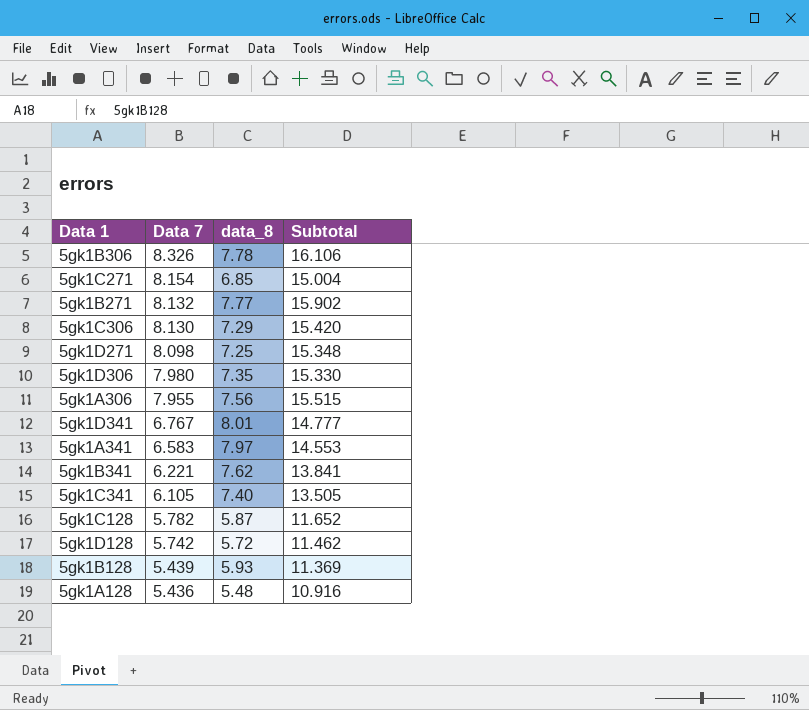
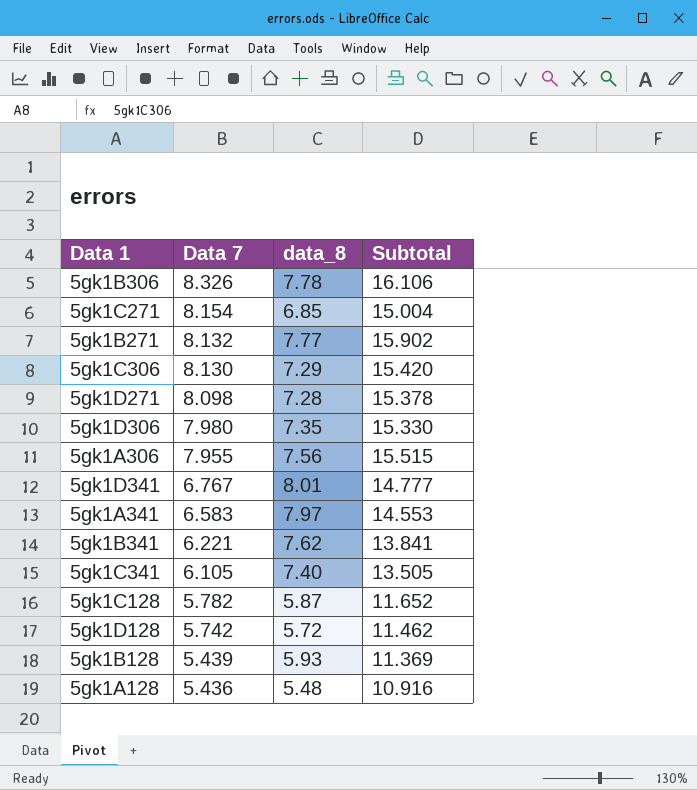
5gk1D271 | data_8: 7.25 -> 7.28
5gk1D271 | Subtotal: 15.348 -> 15.378

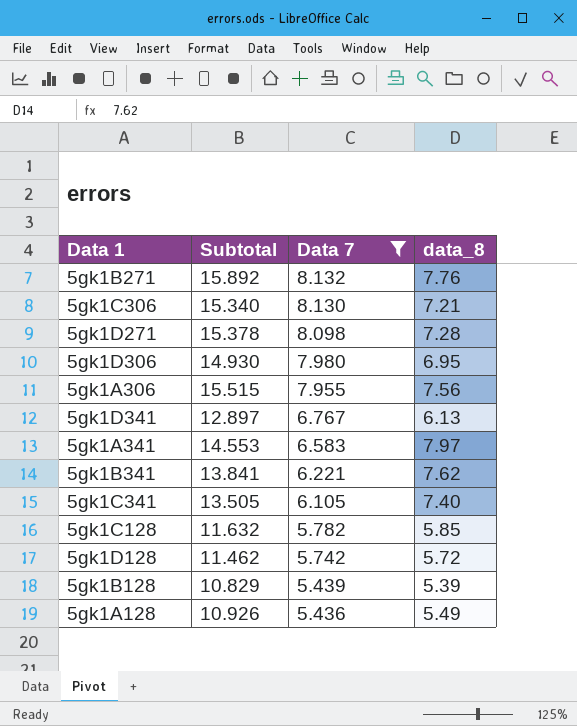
filter: none -> Data 7 <= 8.132
column Subtotal | position: 4 -> 2
5gk1B271 | Subtotal: 15.902 -> 15.892
5gk1B271 | data_8: 7.77 -> 7.76
5gk1C306 | Subtotal: 15.420 -> 15.340
5gk1C306 | data_8: 7.29 -> 7.21
5gk1D306 | Subtotal: 15.330 -> 14.930
5gk1D306 | data_8: 7.35 -> 6.95
5gk1D341 | Subtotal: 14.777 -> 12.897
5gk1D341 | data_8: 8.01 -> 6.13
5gk1C128 | Subtotal: 11.652 -> 11.632
5gk1C128 | data_8: 5.87 -> 5.85
5gk1B128 | Subtotal: 11.369 -> 10.829
5gk1B128 | data_8: 5.93 -> 5.39
5gk1A128 | Subtotal: 10.916 -> 10.926
5gk1A128 | data_8: 5.48 -> 5.49

